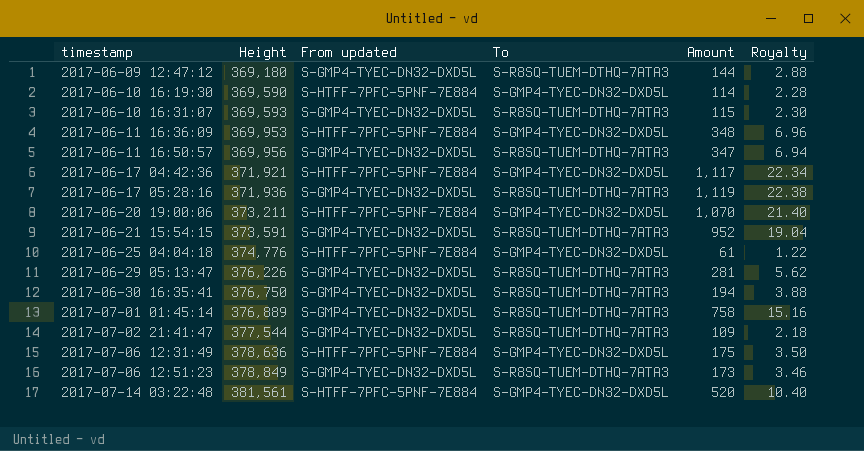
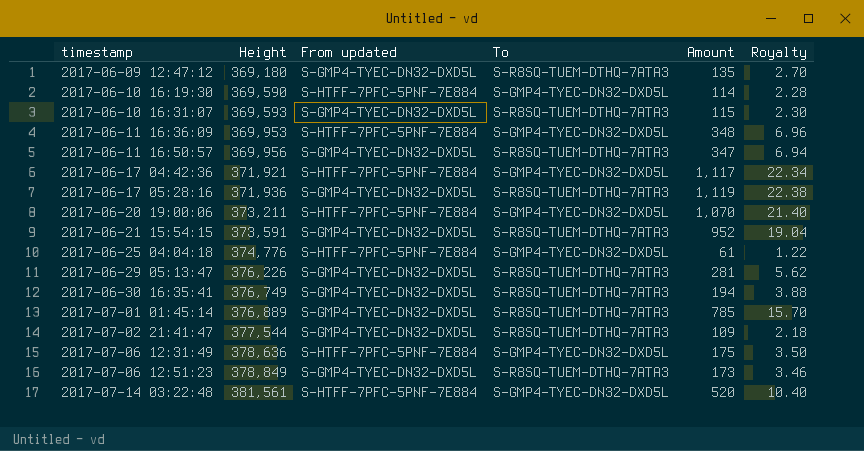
2017-06-09 12:47:12 | Amount: 144 -> 135
2017-06-09 12:47:12 | Royalty: 2.88 -> 2.70
2017-06-30 16:35:41 | Height: 376,750 -> 376,749
2017-07-01 01:45:14 | Amount: 758 -> 785
2017-07-01 01:45:14 | Royalty: 15.16 -> 15.70

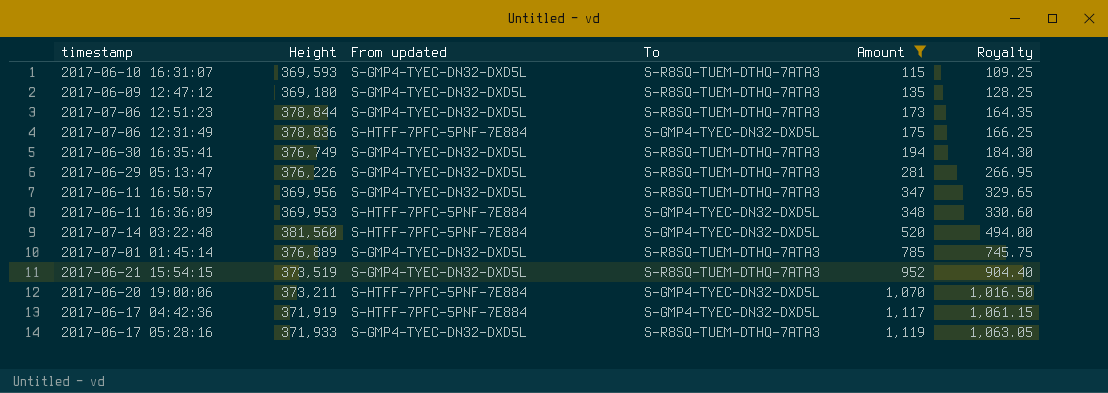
filter: none -> Amount >= 115
row order: timestamp ascending -> Amount ascending
column Royalty | formula: [Amount] * 0.02 -> [Amount] * 0.95
2017-07-06 12:51:23 | Height: 378,849 -> 378,844
2017-07-06 12:31:49 | Height: 378,636 -> 378,836
2017-07-14 03:22:48 | Height: 381,561 -> 381,560
2017-06-21 15:54:15 | Height: 373,591 -> 373,519
2017-06-17 04:42:36 | Height: 371,921 -> 371,919
2017-06-17 05:28:16 | Height: 371,936 -> 371,933

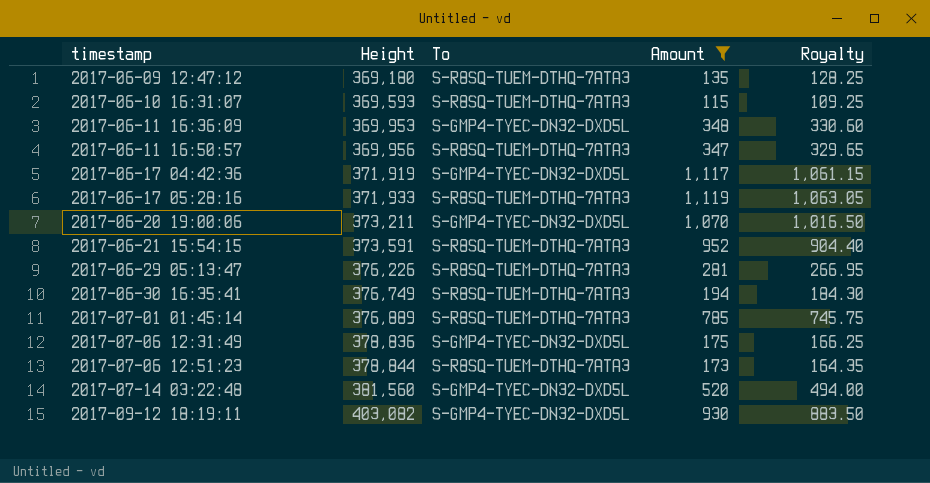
row order: Amount ascending -> timestamp ascending
column From updated | position: 3 -> none
2017-06-21 15:54:15 | Height: 373,519 -> 373,591
row 2017-09-12 18:19:11: none -> 403,082 | S-GMP4-TYEC-DN32-DXD5L | 930 | 883.50

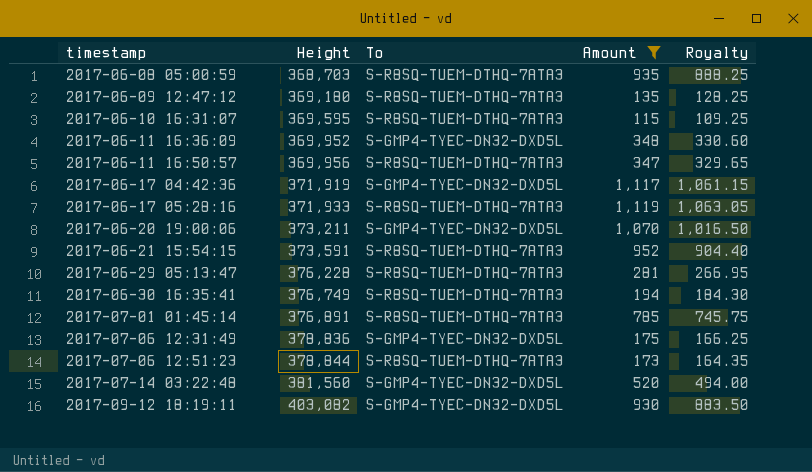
row 2017-06-08 05:00:59: none -> 368,703 | S-R8SQ-TUEM-DTHQ-7ATA3 | 935 | 888.25
2017-06-10 16:31:07 | Height: 369,593 -> 369,595
2017-06-11 16:36:09 | Height: 369,953 -> 369,952
2017-06-29 05:13:47 | Height: 376,226 -> 376,228
2017-07-01 01:45:14 | Height: 376,889 -> 376,891

